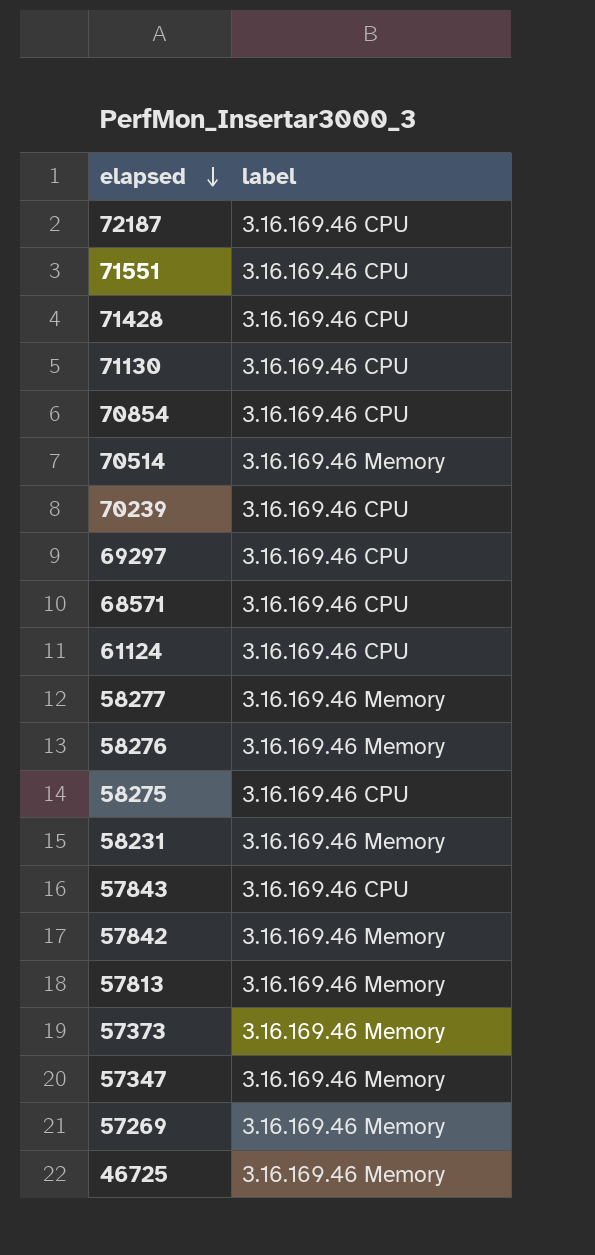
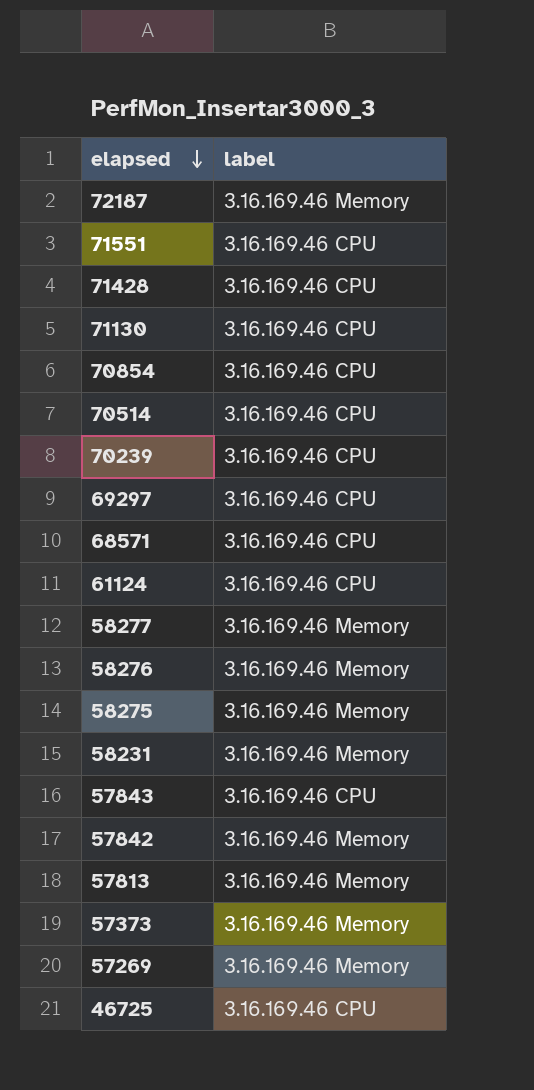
row 57347: 3.16.169.46 Memory -> none
72187 | label: 3.16.169.46 CPU -> 3.16.169.46 Memory
70514 | label: 3.16.169.46 Memory -> 3.16.169.46 CPU
58275 | label: 3.16.169.46 CPU -> 3.16.169.46 Memory
46725 | label: 3.16.169.46 Memory -> 3.16.169.46 CPU

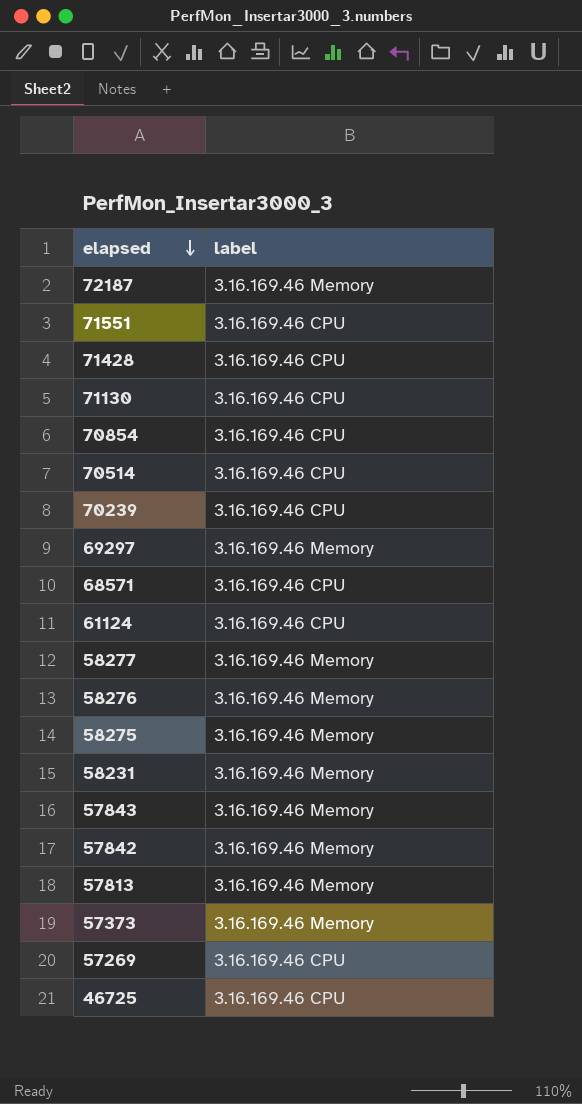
69297 | label: 3.16.169.46 CPU -> 3.16.169.46 Memory
57843 | label: 3.16.169.46 CPU -> 3.16.169.46 Memory
57269 | label: 3.16.169.46 Memory -> 3.16.169.46 CPU

